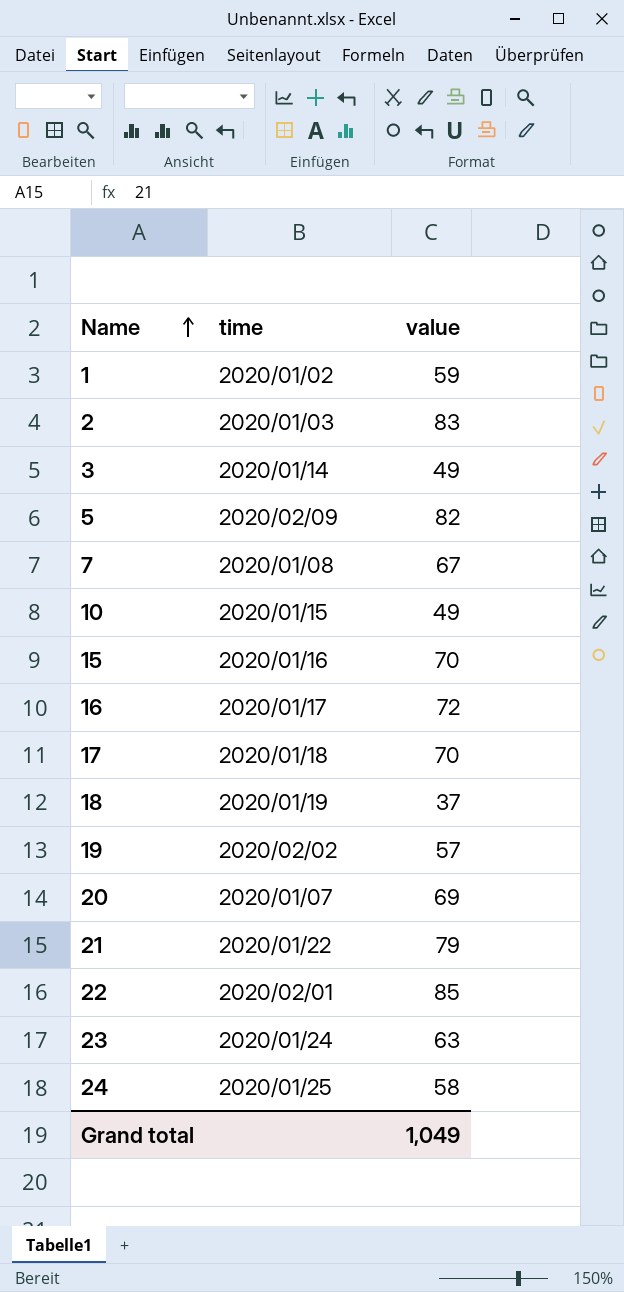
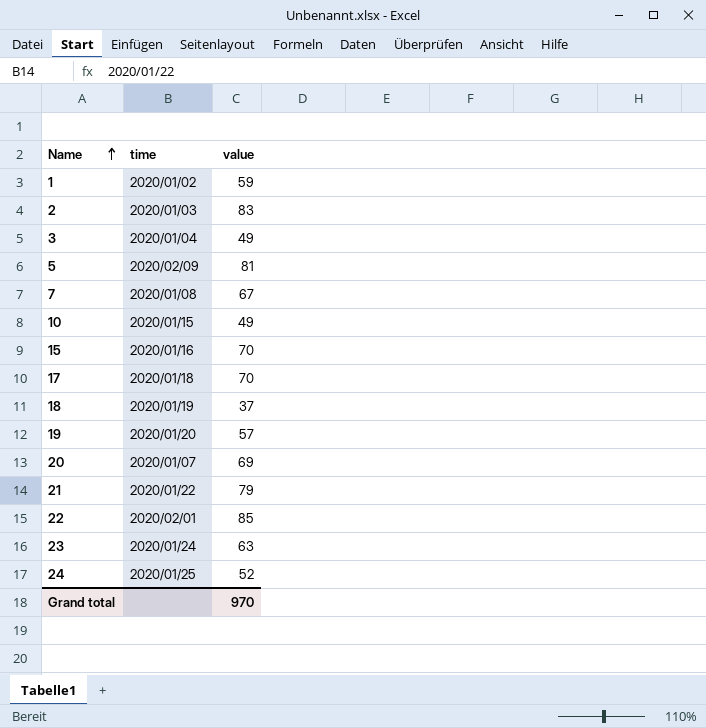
row 16: 2020/01/17 | 72 -> none
3 | time: 2020/01/14 -> 2020/01/04
5 | value: 82 -> 81
19 | time: 2020/02/02 -> 2020/01/20
24 | value: 58 -> 52
Grand total | value: 1,049 -> 970

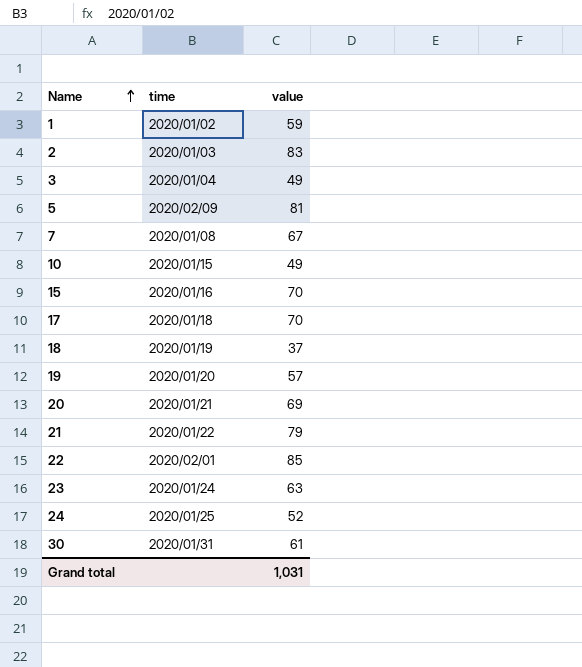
20 | time: 2020/01/07 -> 2020/01/21
row 30: none -> 2020/01/31 | 61
Grand total | value: 970 -> 1,031

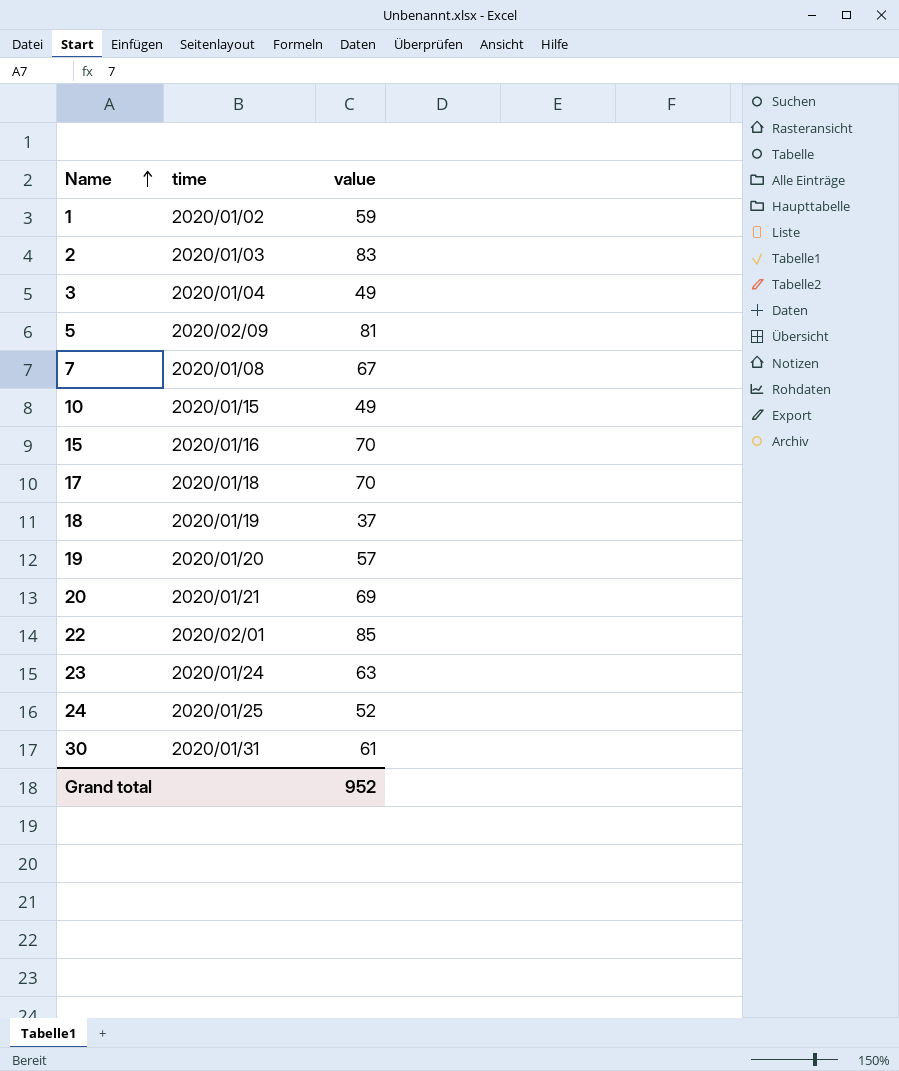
row 21: 2020/01/22 | 79 -> none
Grand total | value: 1,031 -> 952

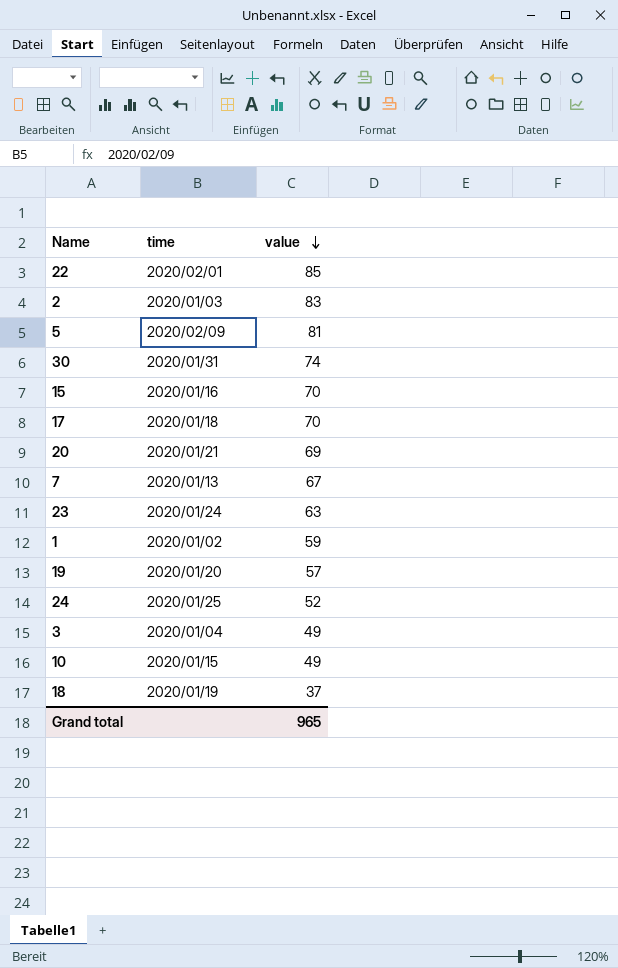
row order: Name ascending -> value descending
30 | value: 61 -> 74
7 | time: 2020/01/08 -> 2020/01/13
Grand total | value: 952 -> 965

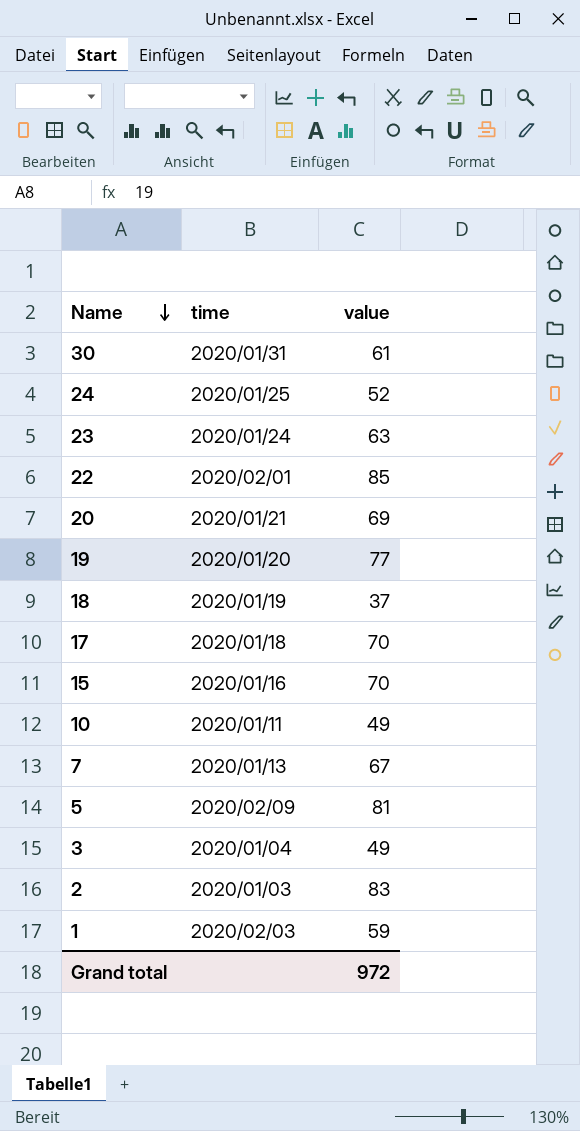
row order: value descending -> Name descending
30 | value: 74 -> 61
19 | value: 57 -> 77
10 | time: 2020/01/15 -> 2020/01/11
1 | time: 2020/01/02 -> 2020/02/03
Grand total | value: 965 -> 972

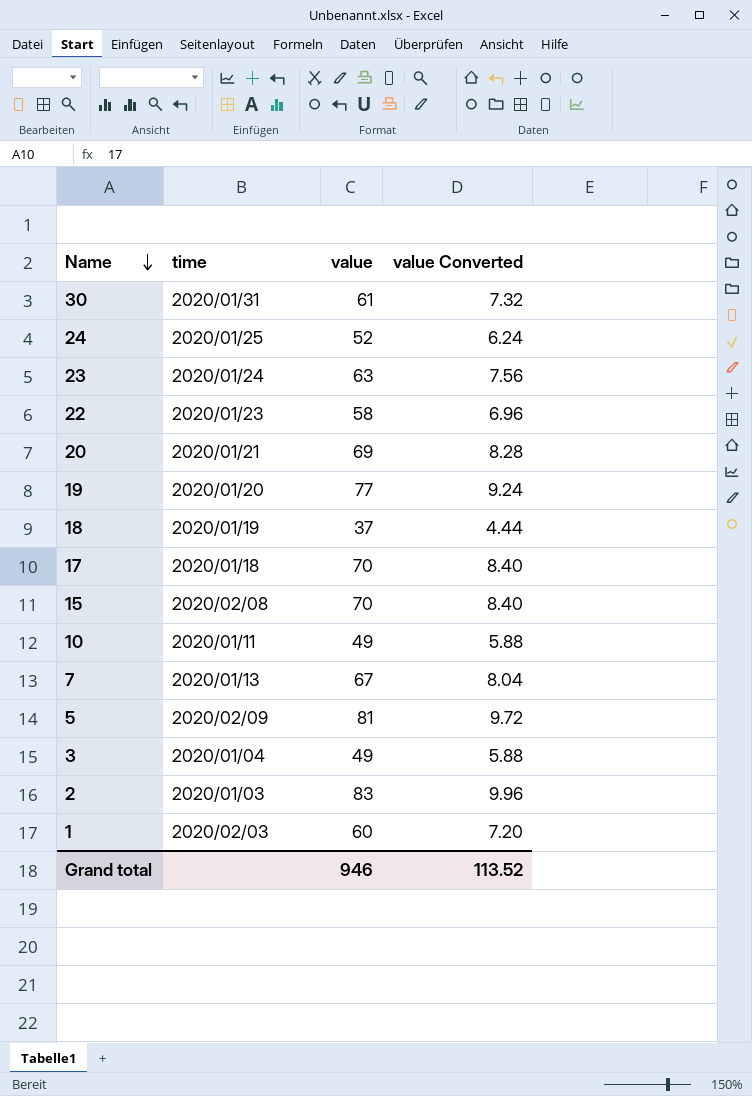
column value Converted | formula: none -> [value] * 0.12
22 | time: 2020/02/01 -> 2020/01/23
22 | value: 85 -> 58
15 | time: 2020/01/16 -> 2020/02/08
1 | value: 59 -> 60
Grand total | value: 972 -> 946

